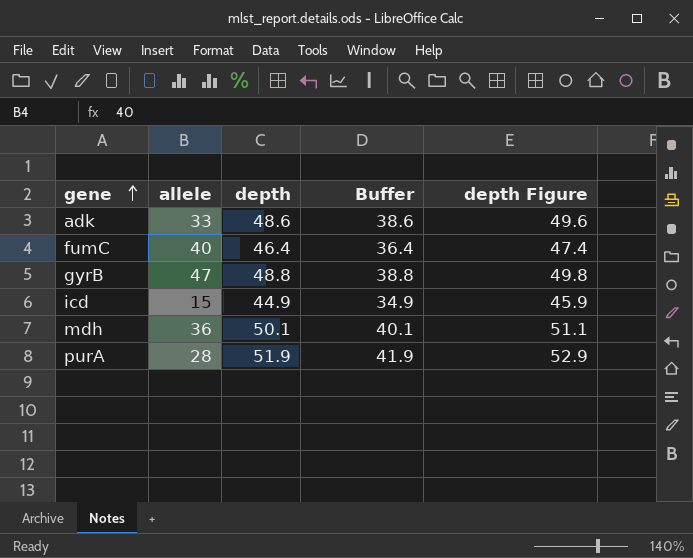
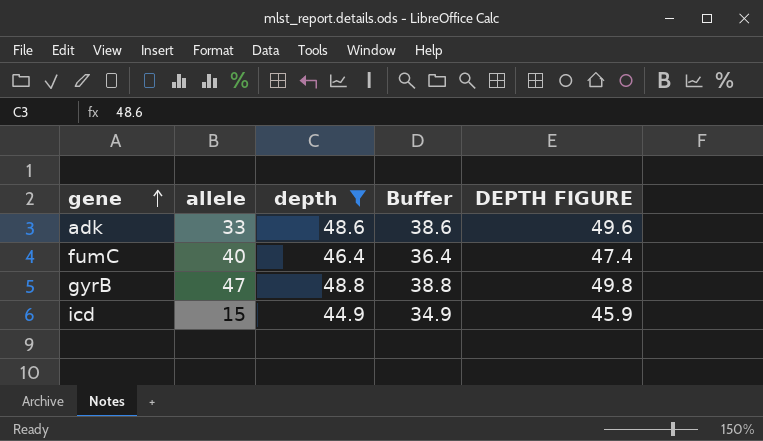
filter: none -> depth <= 48.8
column name: depth Figure -> DEPTH FIGURE

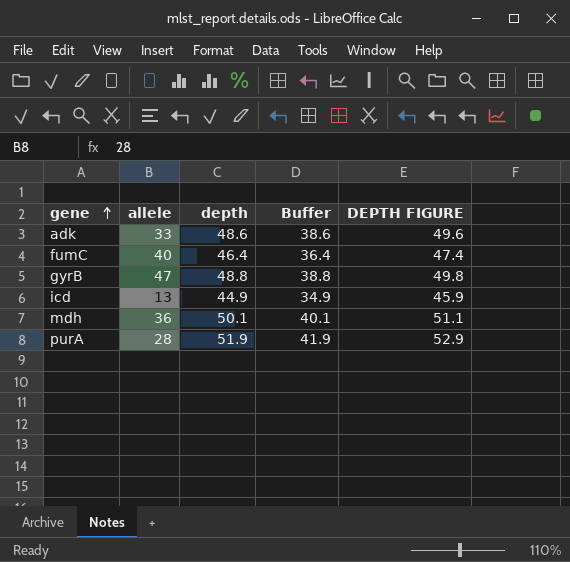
filter: depth <= 48.8 -> none
icd | allele: 15 -> 13

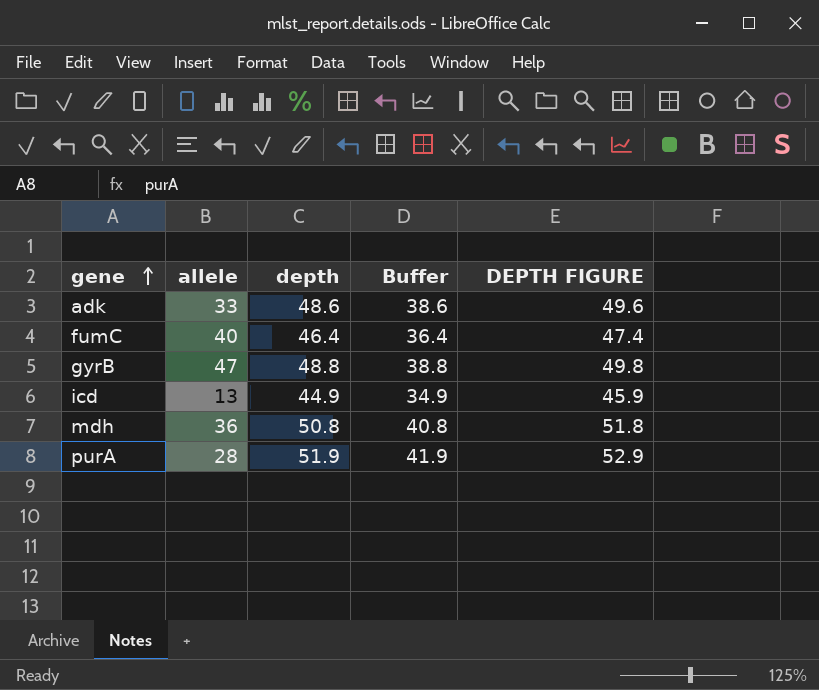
mdh | depth: 50.1 -> 50.8
mdh | Buffer: 40.1 -> 40.8
mdh | DEPTH FIGURE: 51.1 -> 51.8

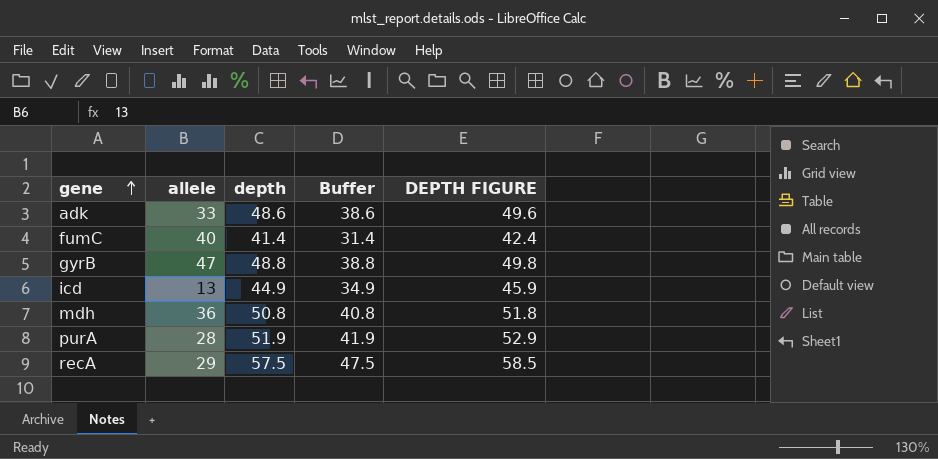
fumC | depth: 46.4 -> 41.4
fumC | Buffer: 36.4 -> 31.4
fumC | DEPTH FIGURE: 47.4 -> 42.4
row recA: none -> 29 | 57.5 | 47.5 | 58.5

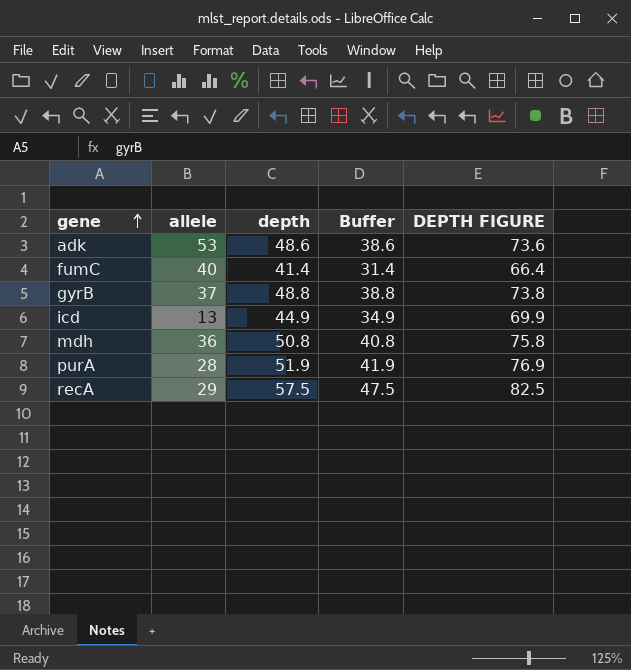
column DEPTH FIGURE | formula: [depth] + 1 -> [depth] + 25
adk | allele: 33 -> 53
gyrB | allele: 47 -> 37

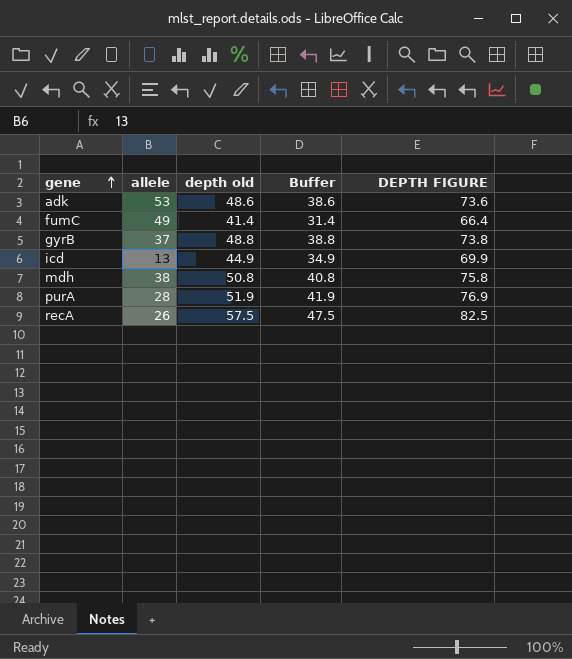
column name: depth -> depth old
fumC | allele: 40 -> 49
mdh | allele: 36 -> 38
recA | allele: 29 -> 26

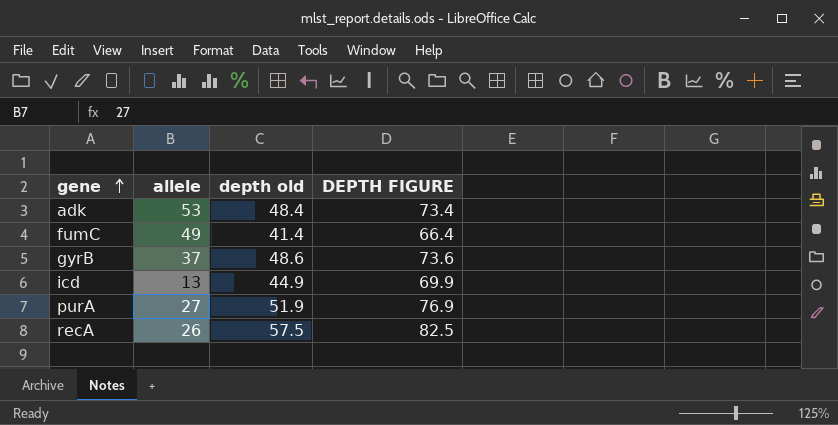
column Buffer | formula: [depth old] - 10 -> none
row mdh: 38 | 50.8 | 40.8 | 75.8 -> none
adk | depth old: 48.6 -> 48.4
adk | DEPTH FIGURE: 73.6 -> 73.4
gyrB | depth old: 48.8 -> 48.6
gyrB | DEPTH FIGURE: 73.8 -> 73.6
purA | allele: 28 -> 27

